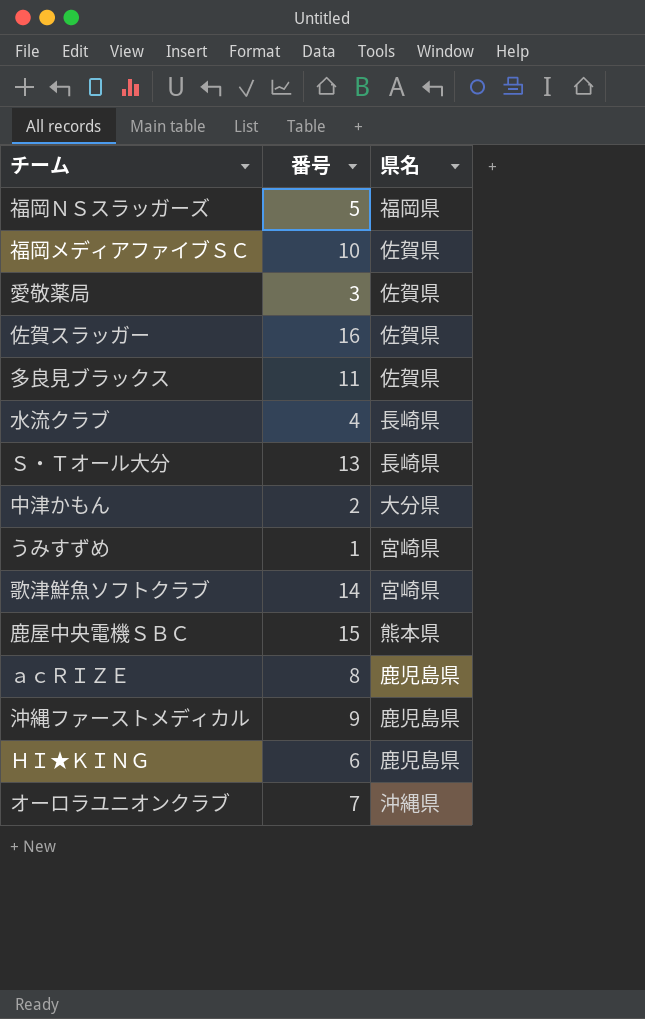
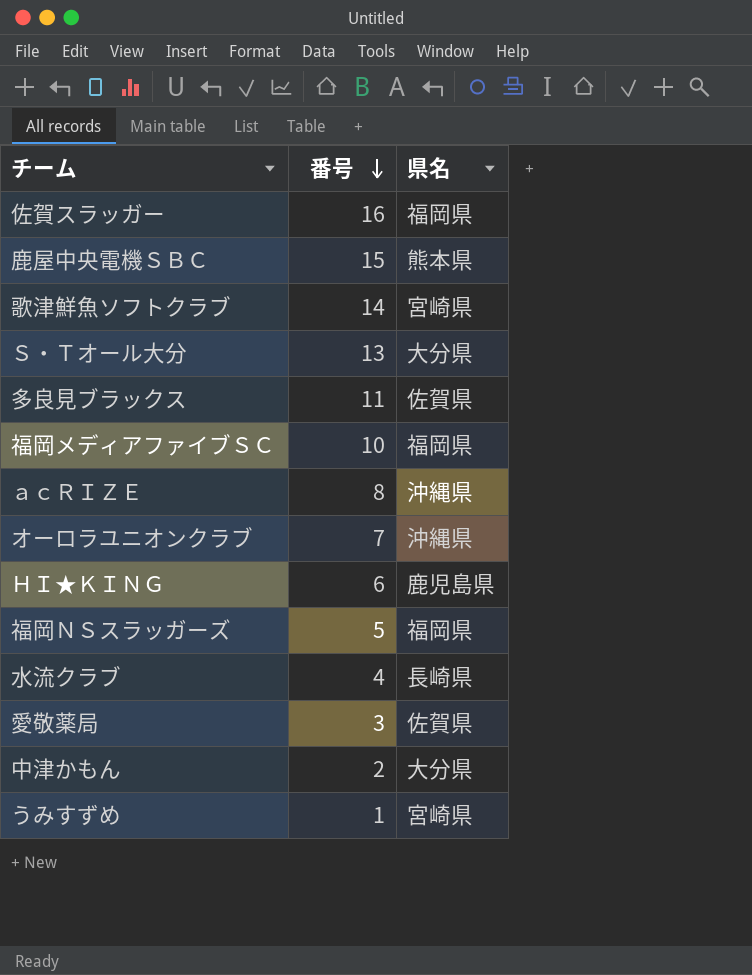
row order: none -> 番号 descending
row 沖縄ファーストメディカル: 9 | 鹿児島県 -> none
佐賀スラッガー | 県名: 佐賀県 -> 福岡県
Ｓ・Ｔオール大分 | 県名: 長崎県 -> 大分県
福岡メディアファイブＳＣ | 県名: 佐賀県 -> 福岡県
ａｃＲＩＺＥ | 県名: 鹿児島県 -> 沖縄県

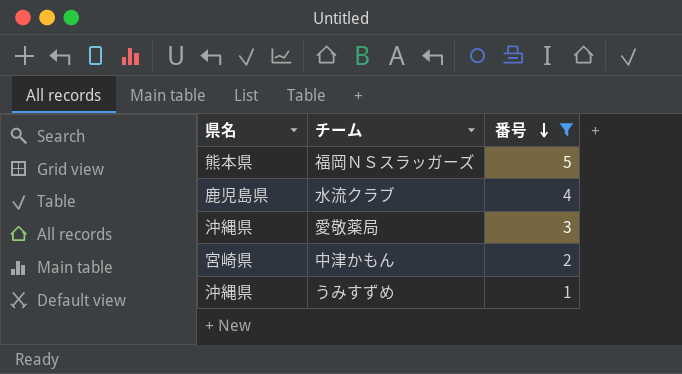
filter: none -> 番号 <= 5
column 県名 | position: 3 -> 1
福岡ＮＳスラッガーズ | 県名: 福岡県 -> 熊本県
水流クラブ | 県名: 長崎県 -> 鹿児島県
愛敬薬局 | 県名: 佐賀県 -> 沖縄県
中津かもん | 県名: 大分県 -> 宮崎県
うみすずめ | 県名: 宮崎県 -> 沖縄県

